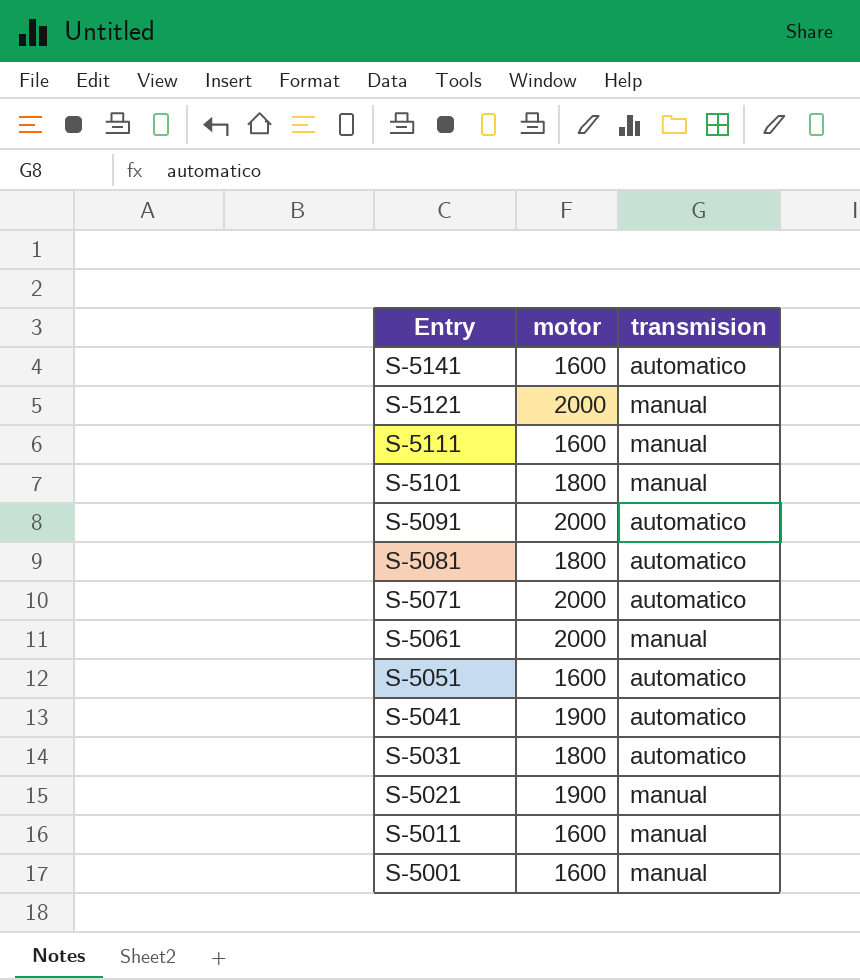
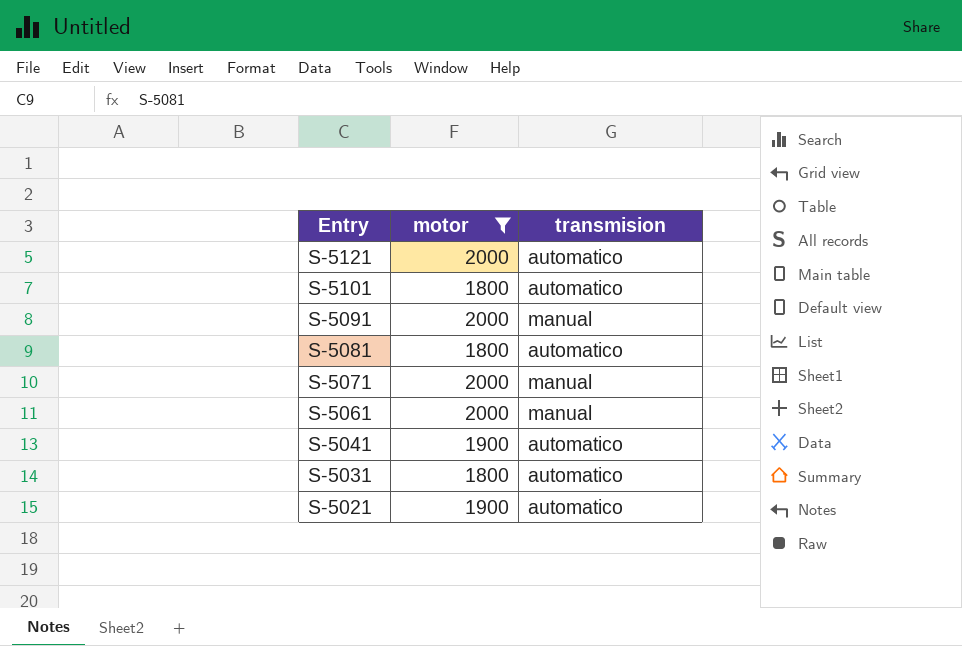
filter: none -> motor != 1600
S-5121 | transmision: manual -> automatico
S-5101 | transmision: manual -> automatico
S-5091 | transmision: automatico -> manual
S-5071 | transmision: automatico -> manual
S-5021 | transmision: manual -> automatico

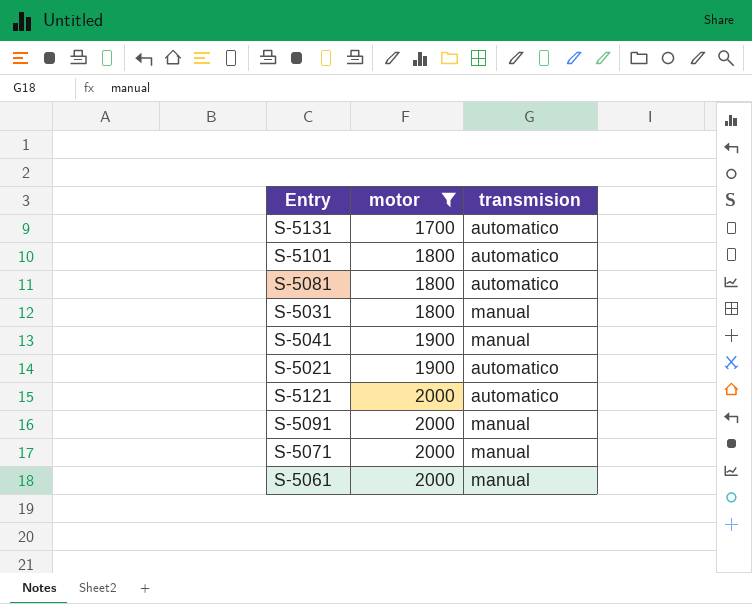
row order: Entry descending -> motor ascending
row S-5131: none -> 1700 | automatico
S-5031 | transmision: automatico -> manual
S-5041 | transmision: automatico -> manual

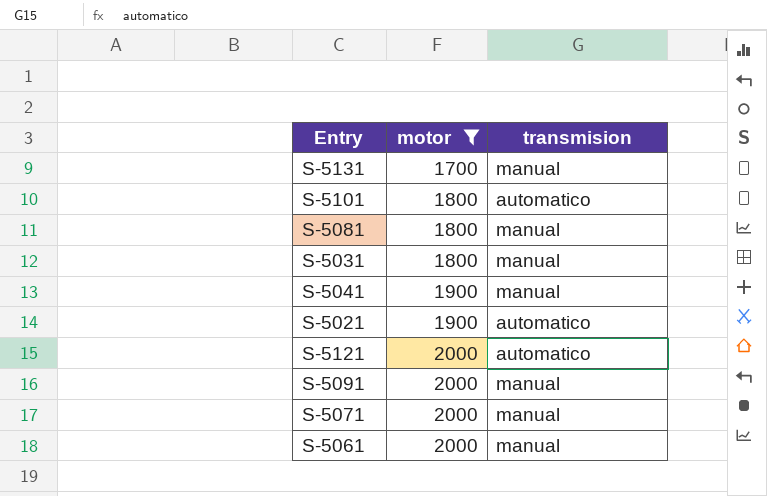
S-5131 | transmision: automatico -> manual
S-5081 | transmision: automatico -> manual

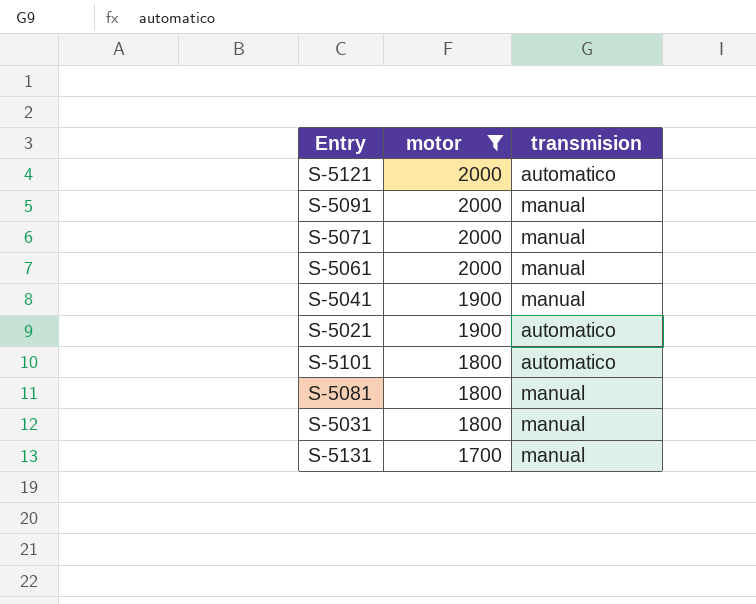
row order: motor ascending -> motor descending

